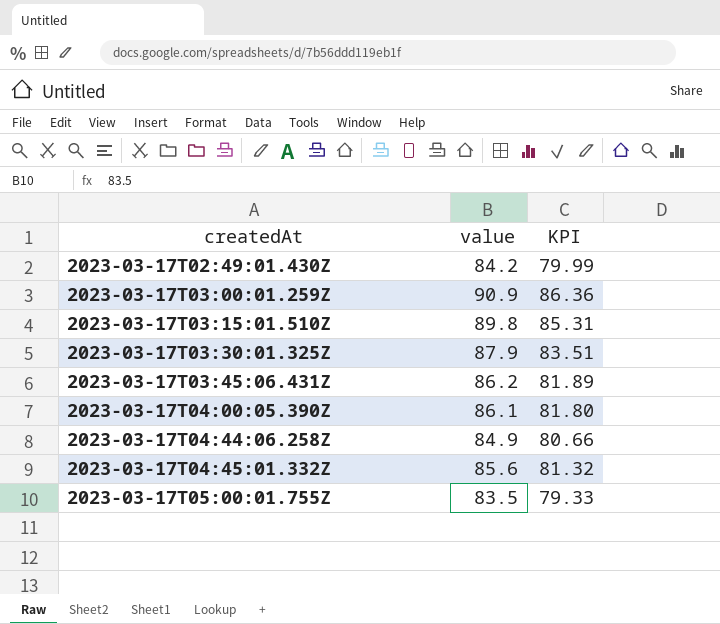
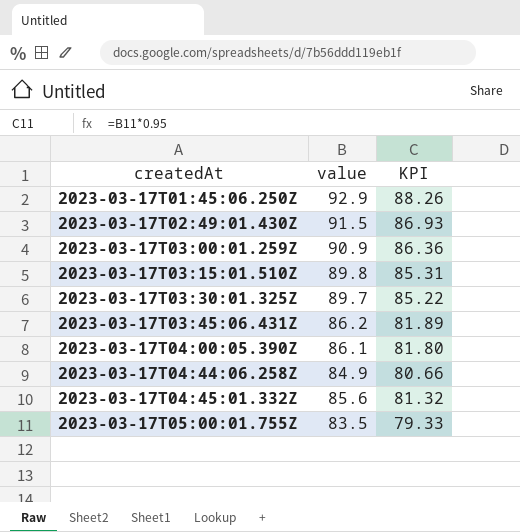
row 2023-03-17T01:45:06.250Z: none -> 92.9 | 88.26
2023-03-17T02:49:01.430Z | value: 84.2 -> 91.5
2023-03-17T02:49:01.430Z | KPI: 79.99 -> 86.93
2023-03-17T03:30:01.325Z | value: 87.9 -> 89.7
2023-03-17T03:30:01.325Z | KPI: 83.51 -> 85.22

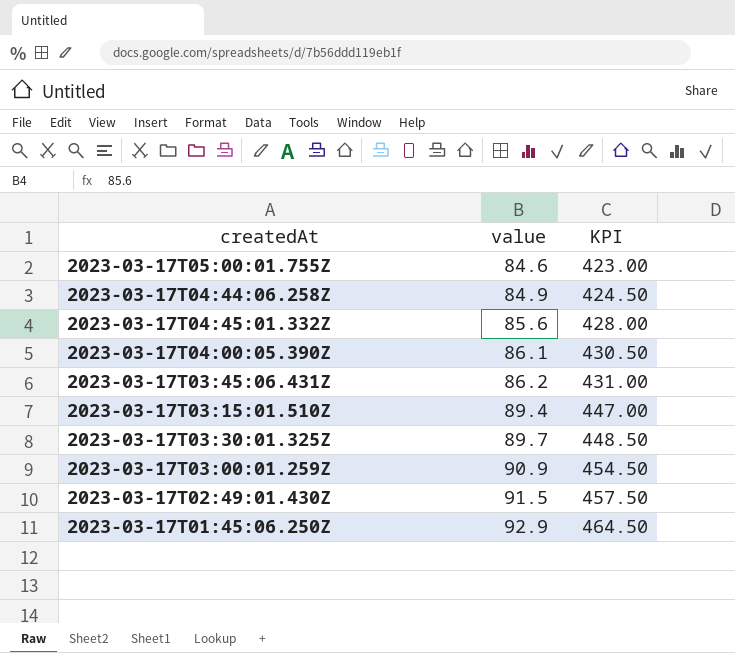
row order: createdAt ascending -> value ascending
column KPI | formula: [value] * 0.95 -> [value] * 5
2023-03-17T05:00:01.755Z | value: 83.5 -> 84.6
2023-03-17T03:15:01.510Z | value: 89.8 -> 89.4

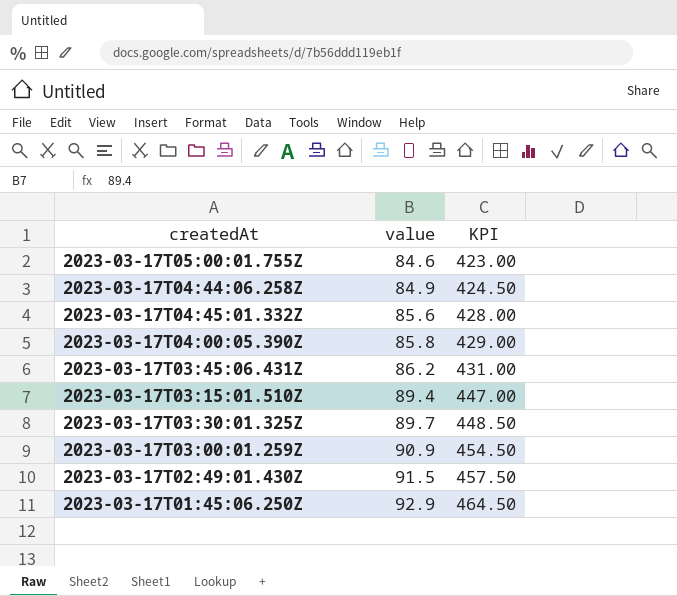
2023-03-17T04:00:05.390Z | value: 86.1 -> 85.8
2023-03-17T04:00:05.390Z | KPI: 430.50 -> 429.00

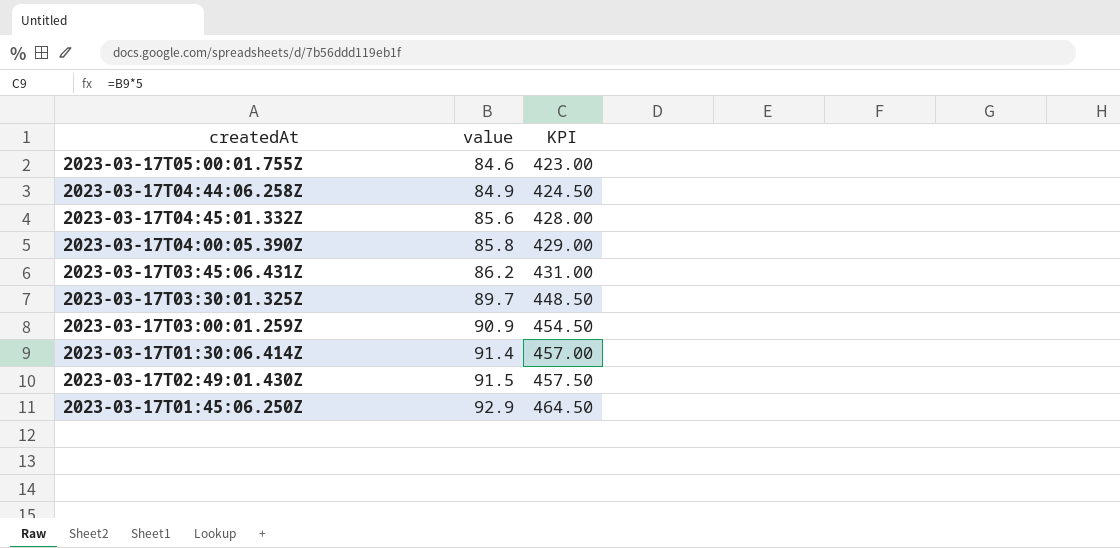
row 2023-03-17T03:15:01.510Z: 89.4 | 447.00 -> none
row 2023-03-17T01:30:06.414Z: none -> 91.4 | 457.00

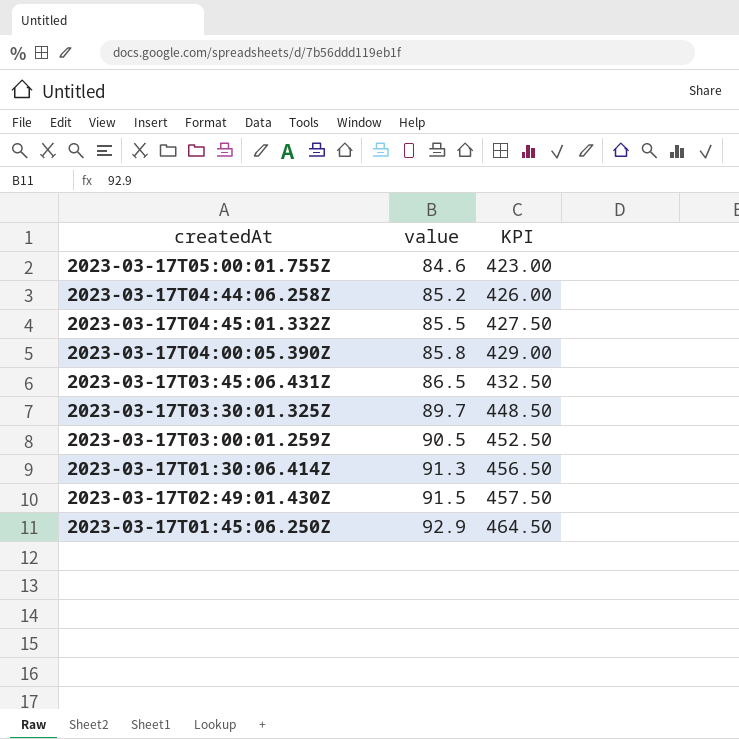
2023-03-17T04:44:06.258Z | value: 84.9 -> 85.2
2023-03-17T04:44:06.258Z | KPI: 424.50 -> 426.00
2023-03-17T04:45:01.332Z | value: 85.6 -> 85.5
2023-03-17T04:45:01.332Z | KPI: 428.00 -> 427.50
2023-03-17T03:45:06.431Z | value: 86.2 -> 86.5
2023-03-17T03:45:06.431Z | KPI: 431.00 -> 432.50
2023-03-17T03:00:01.259Z | value: 90.9 -> 90.5
2023-03-17T03:00:01.259Z | KPI: 454.50 -> 452.50
2023-03-17T01:30:06.414Z | value: 91.4 -> 91.3
2023-03-17T01:30:06.414Z | KPI: 457.00 -> 456.50

